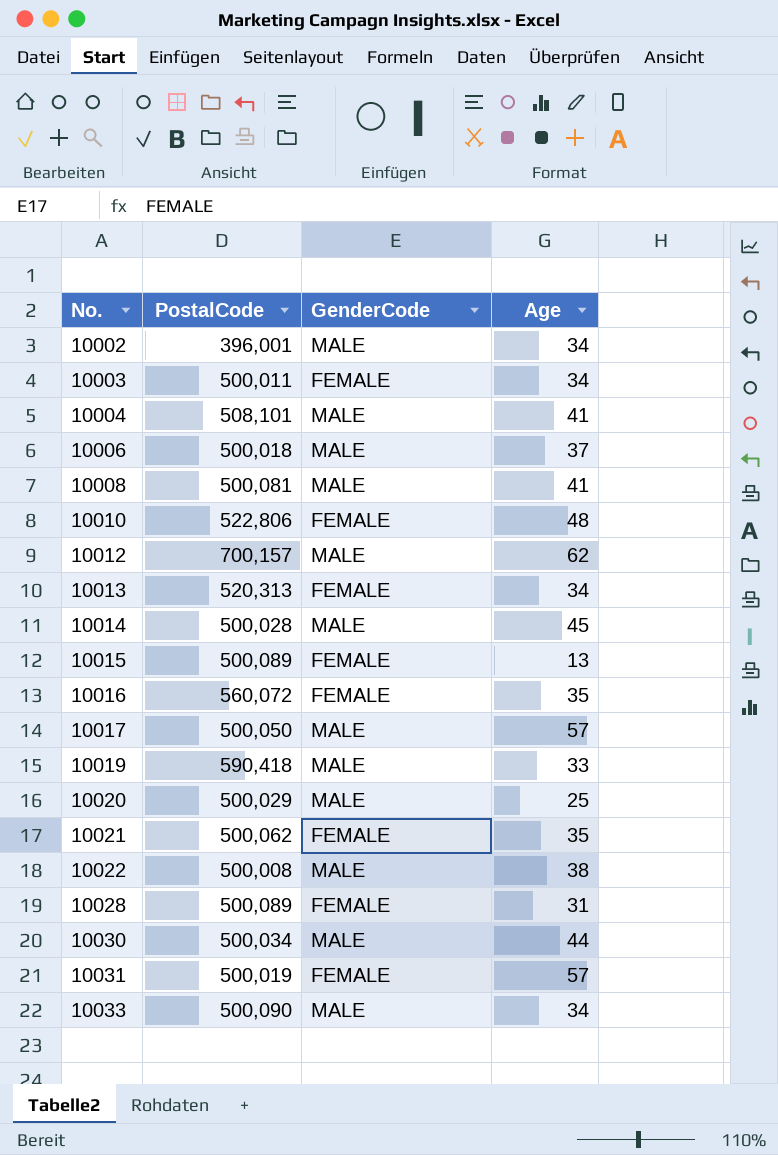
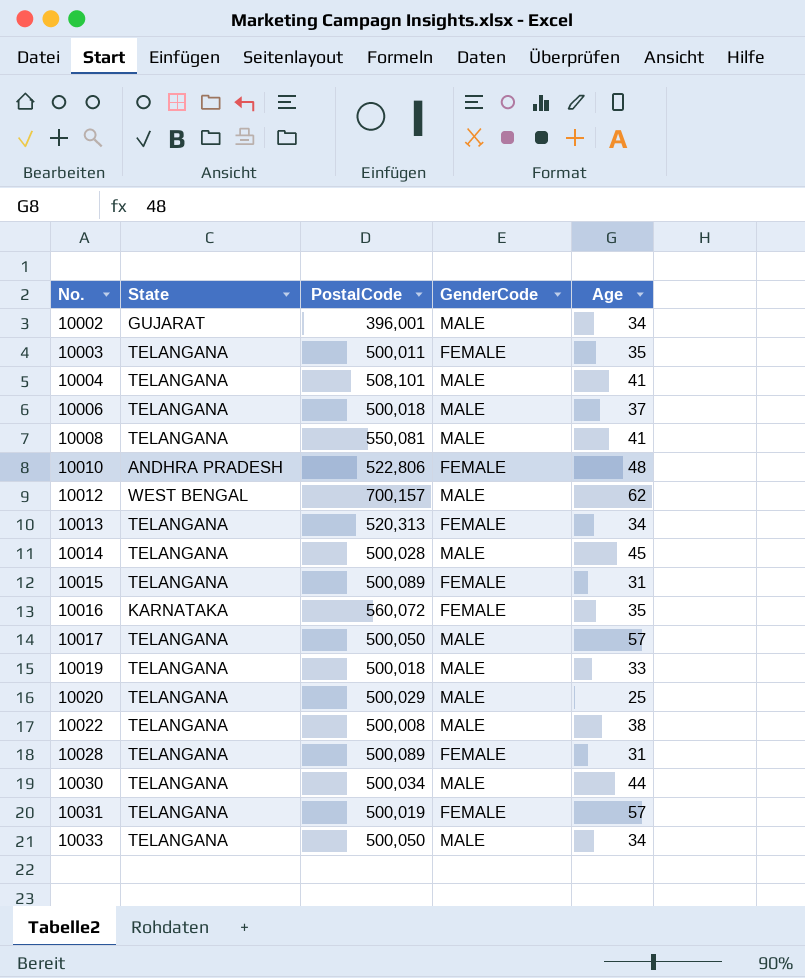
column State | position: none -> 2
row 10021: 500,062 | FEMALE | 35 -> none
10003 | Age: 34 -> 35
10008 | PostalCode: 500,081 -> 550,081
10015 | Age: 13 -> 31
10019 | PostalCode: 590,418 -> 500,018
10033 | PostalCode: 500,090 -> 500,050

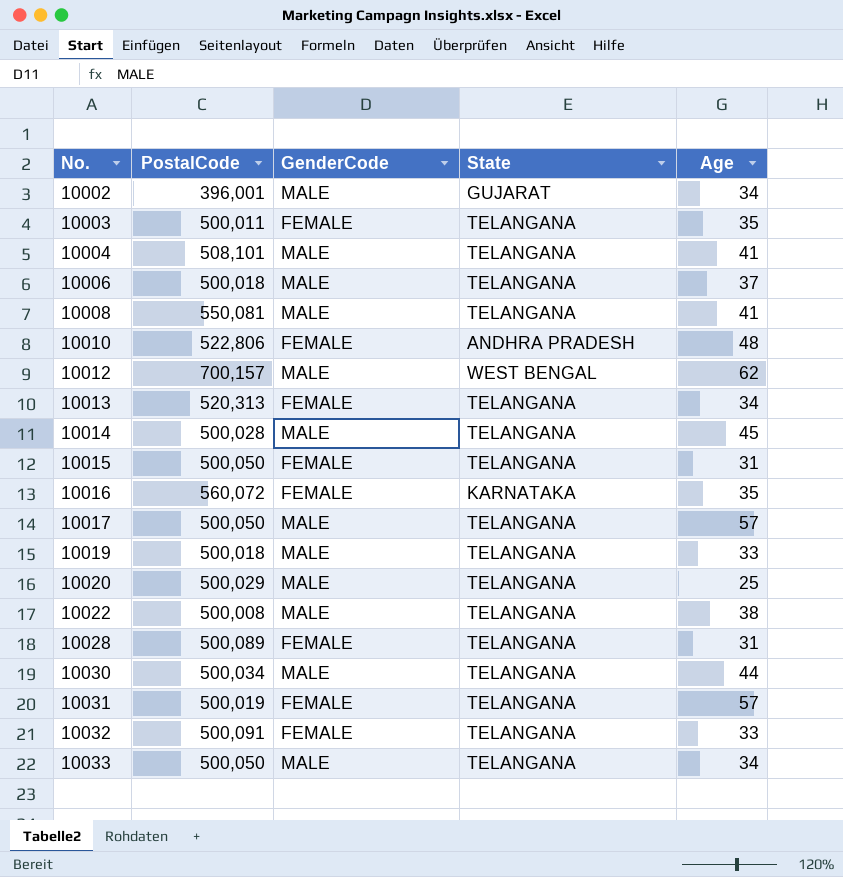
column State | position: 2 -> 4
10015 | PostalCode: 500,089 -> 500,050
row 10032: none -> 500,091 | FEMALE | TELANGANA | 33

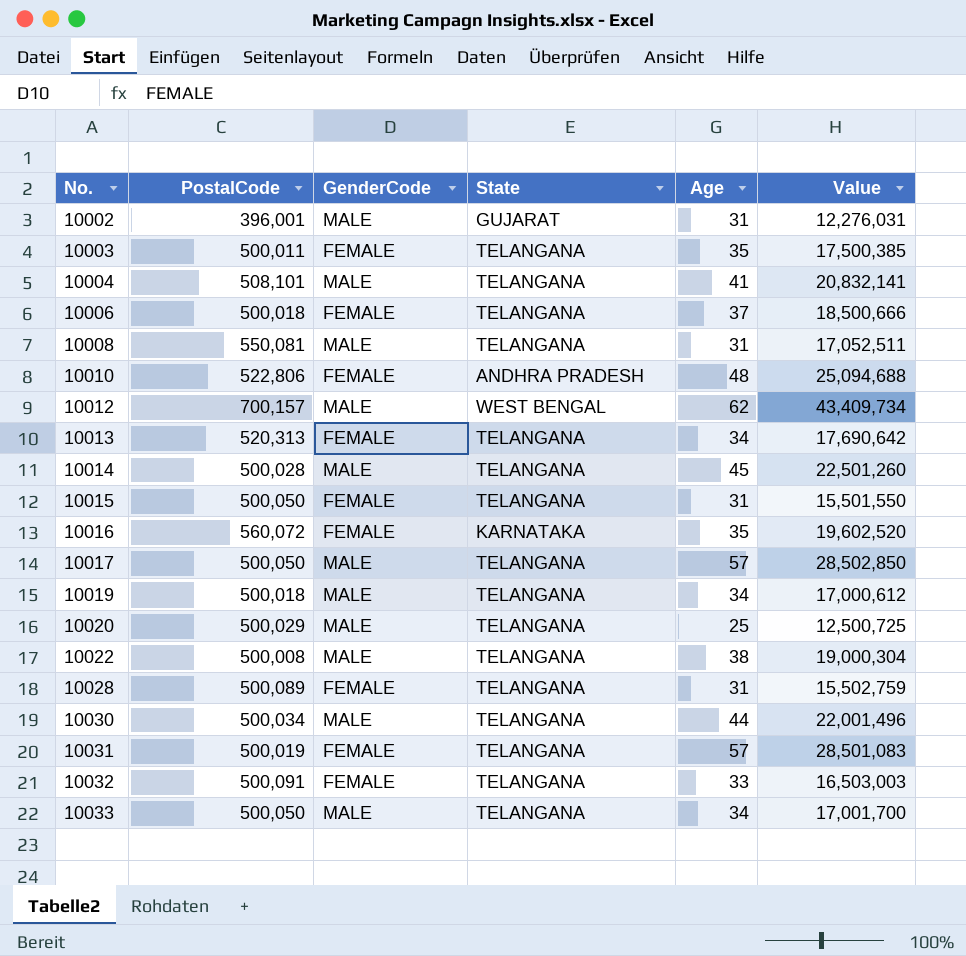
column Value | formula: none -> [PostalCode] * [Age]
10002 | Age: 34 -> 31
10006 | GenderCode: MALE -> FEMALE
10008 | Age: 41 -> 31
10019 | Age: 33 -> 34

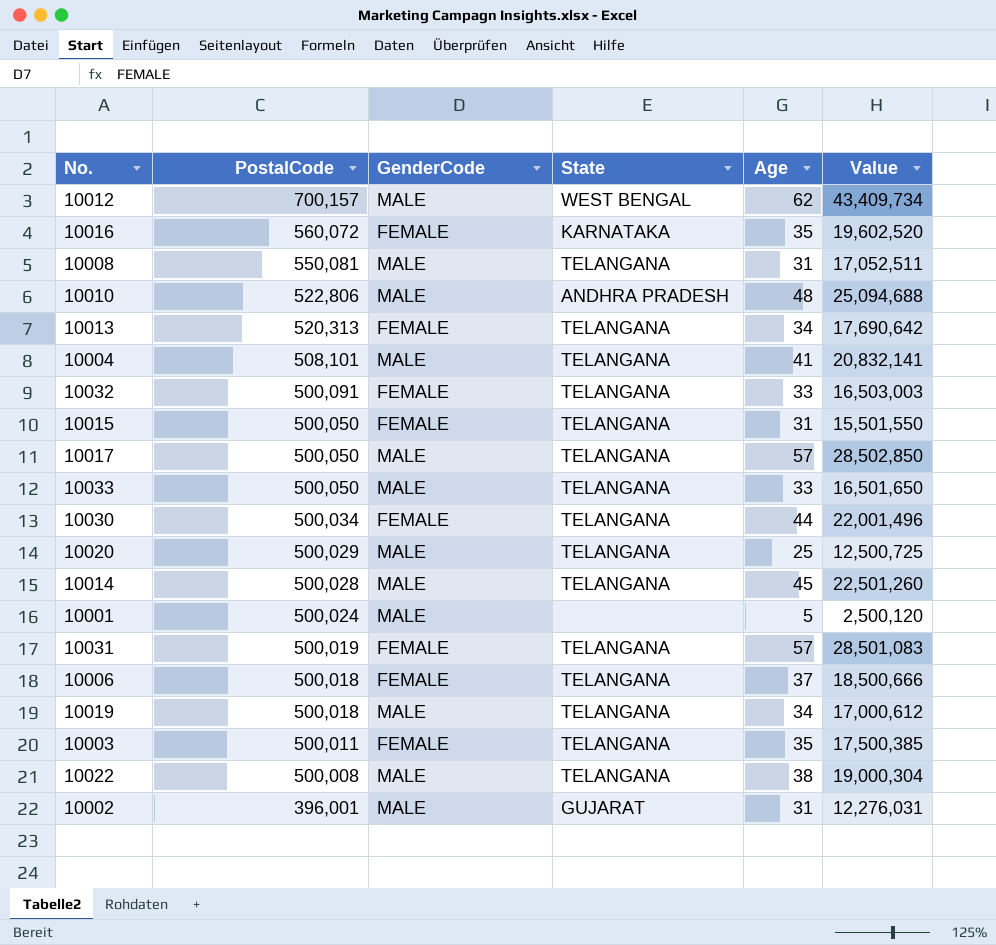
row order: No. ascending -> PostalCode descending
row 10028: 500,089 | FEMALE | TELANGANA | 31 | 15,502,759 -> none
10010 | GenderCode: FEMALE -> MALE
10033 | Age: 34 -> 33
10033 | Value: 17,001,700 -> 16,501,650
10030 | GenderCode: MALE -> FEMALE
row 10001: none -> 500,024 | MALE | none | 5 | 2,500,120

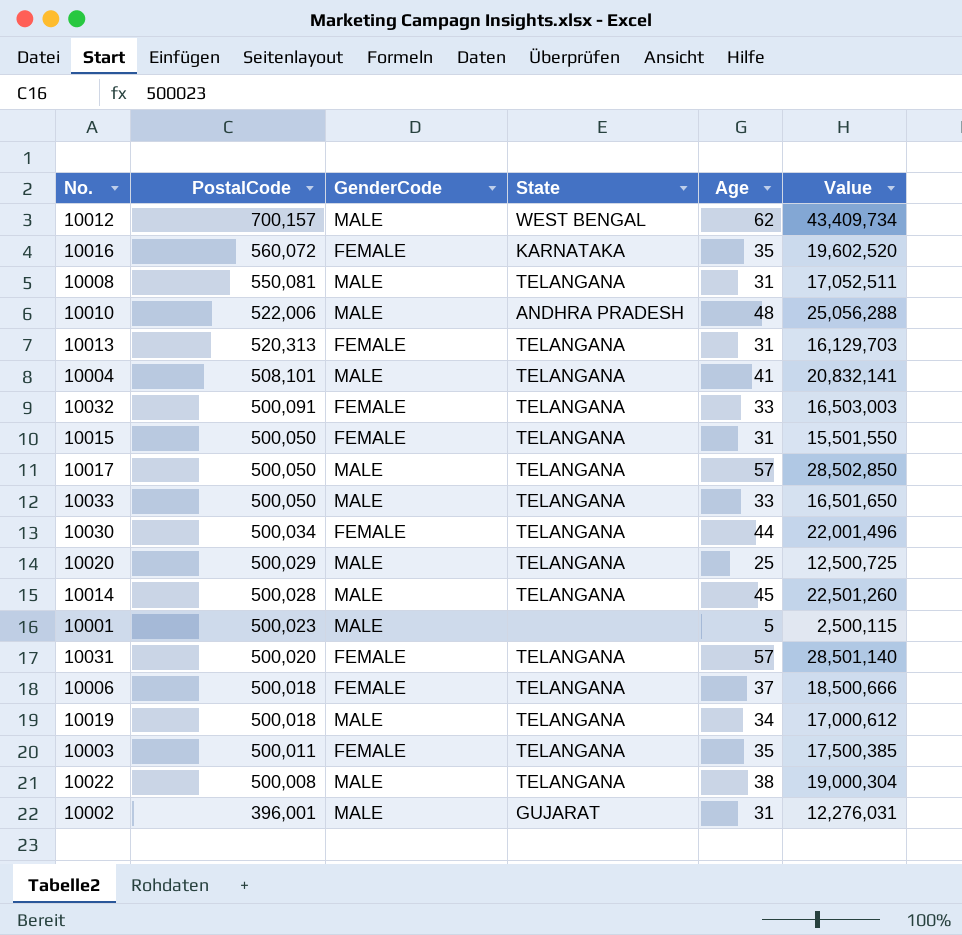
10010 | PostalCode: 522,806 -> 522,006
10010 | Value: 25,094,688 -> 25,056,288
10013 | Age: 34 -> 31
10013 | Value: 17,690,642 -> 16,129,703
10001 | PostalCode: 500,024 -> 500,023
10001 | Value: 2,500,120 -> 2,500,115
10031 | PostalCode: 500,019 -> 500,020
10031 | Value: 28,501,083 -> 28,501,140

